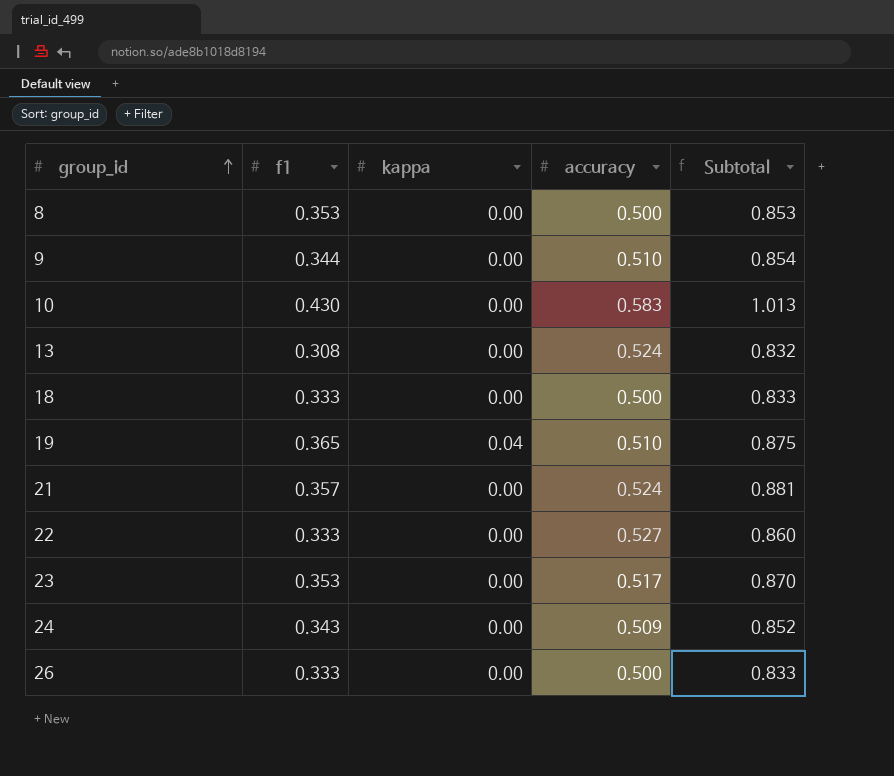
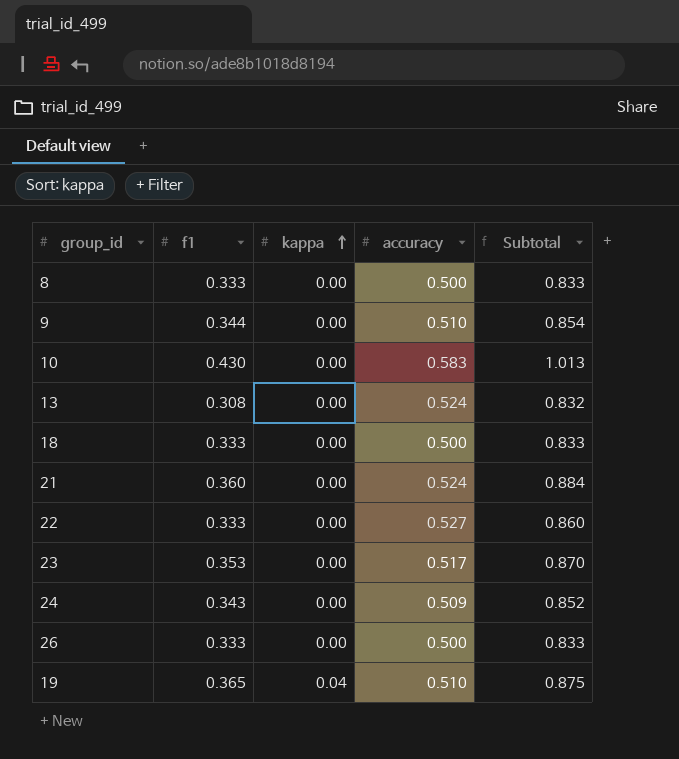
row order: group_id ascending -> kappa ascending
8 | f1: 0.353 -> 0.333
8 | Subtotal: 0.853 -> 0.833
21 | f1: 0.357 -> 0.360
21 | Subtotal: 0.881 -> 0.884

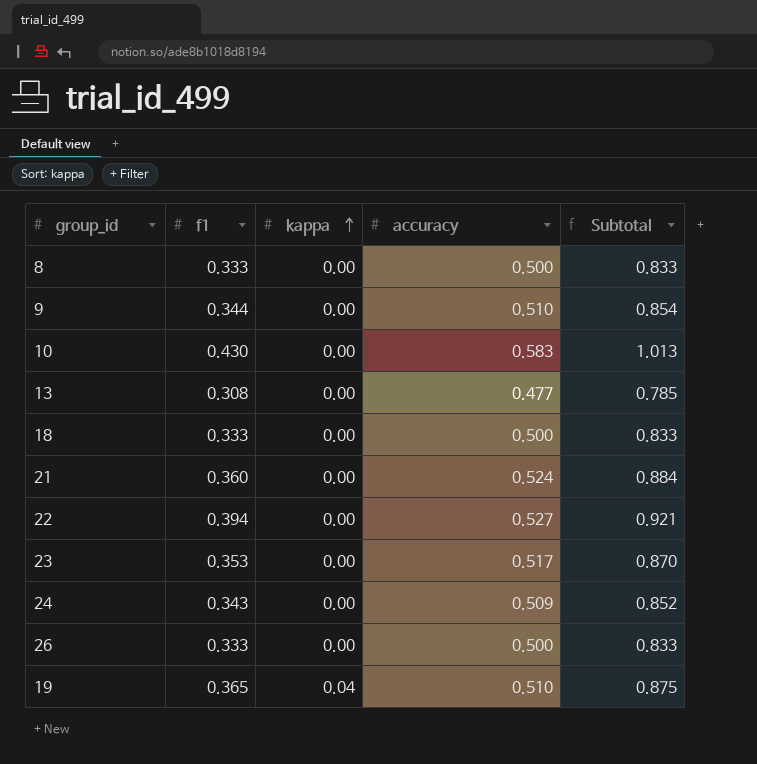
13 | accuracy: 0.524 -> 0.477
13 | Subtotal: 0.832 -> 0.785
22 | f1: 0.333 -> 0.394
22 | Subtotal: 0.860 -> 0.921

